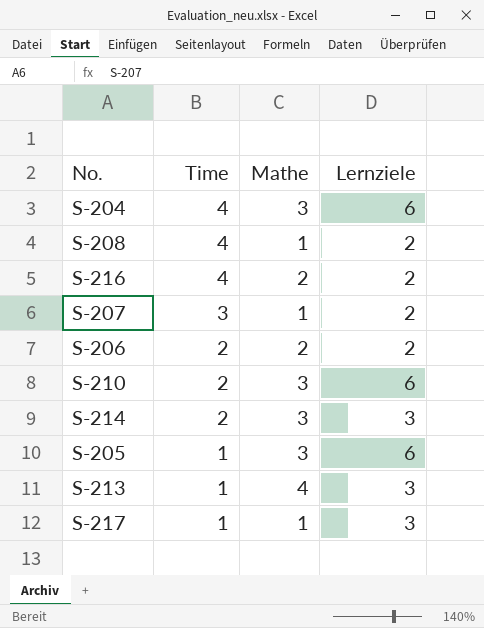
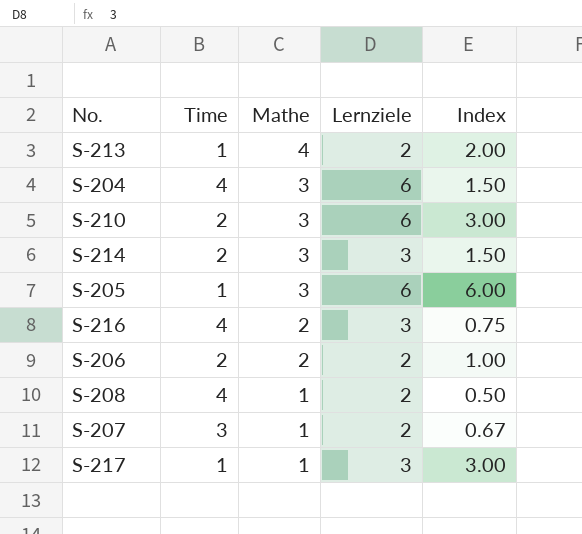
row order: Time descending -> Mathe descending
column Index | formula: none -> [Lernziele] / [Time]
S-213 | Lernziele: 3 -> 2
S-216 | Lernziele: 2 -> 3

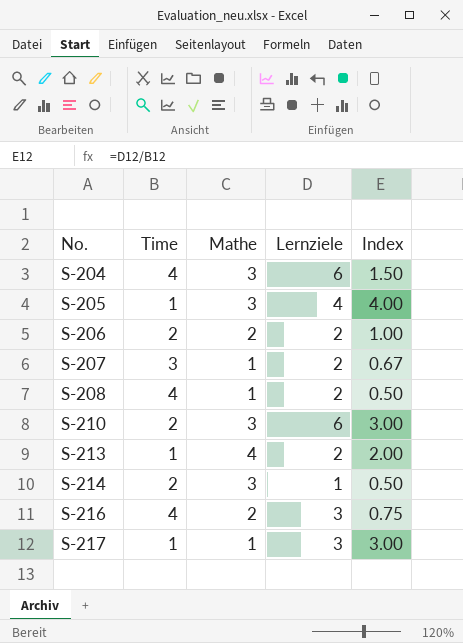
row order: Mathe descending -> No. ascending
S-205 | Lernziele: 6 -> 4
S-205 | Index: 6.00 -> 4.00
S-214 | Lernziele: 3 -> 1
S-214 | Index: 1.50 -> 0.50

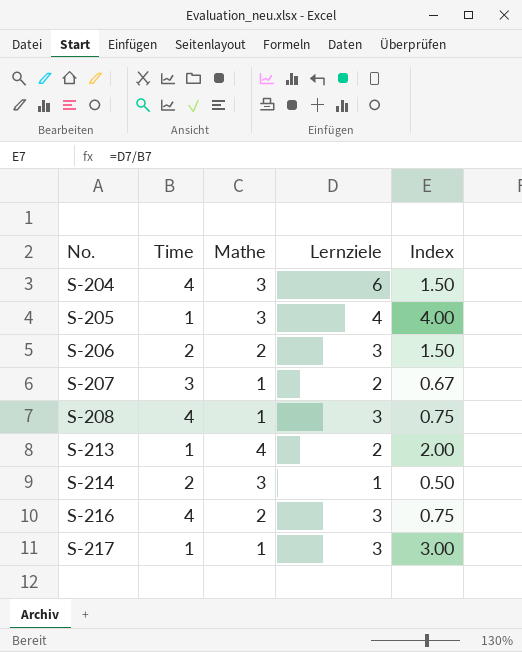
row S-210: 2 | 3 | 6 | 3.00 -> none
S-206 | Lernziele: 2 -> 3
S-206 | Index: 1.00 -> 1.50
S-208 | Lernziele: 2 -> 3
S-208 | Index: 0.50 -> 0.75

